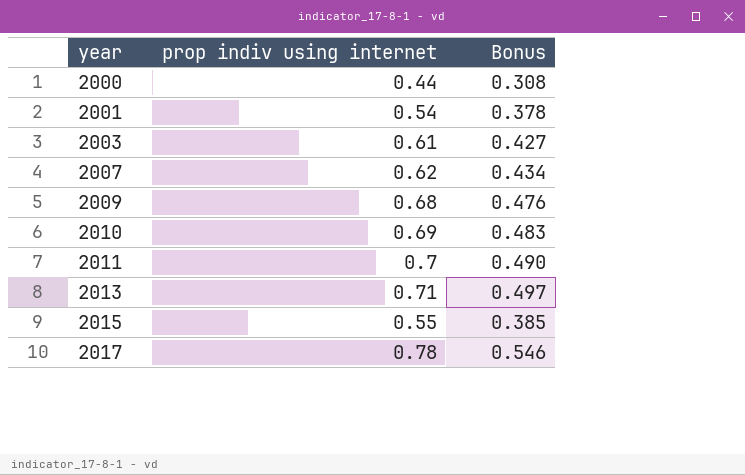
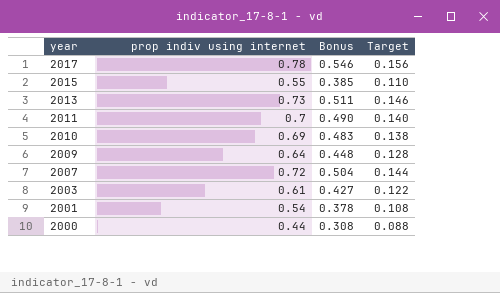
row order: year ascending -> year descending
column Target | formula: none -> [prop indiv using internet] * 0.2
2013 | prop indiv using internet: 0.71 -> 0.73
2013 | Bonus: 0.497 -> 0.511
2009 | prop indiv using internet: 0.68 -> 0.64
2009 | Bonus: 0.476 -> 0.448
2007 | prop indiv using internet: 0.62 -> 0.72
2007 | Bonus: 0.434 -> 0.504

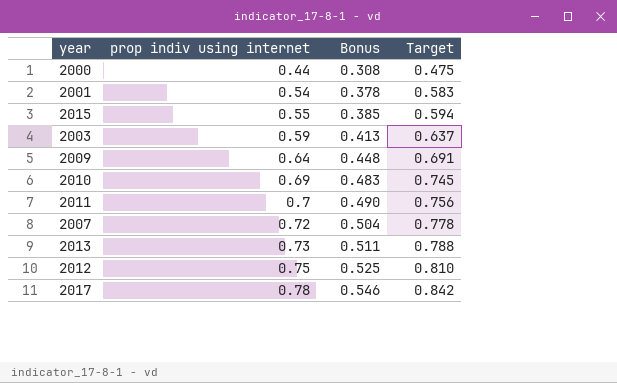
row order: year descending -> prop indiv using internet ascending
column Target | formula: [prop indiv using internet] * 0.2 -> [prop indiv using internet] * 1.08
2003 | prop indiv using internet: 0.61 -> 0.59
2003 | Bonus: 0.427 -> 0.413
row 2012: none -> 0.75 | 0.525 | 0.810

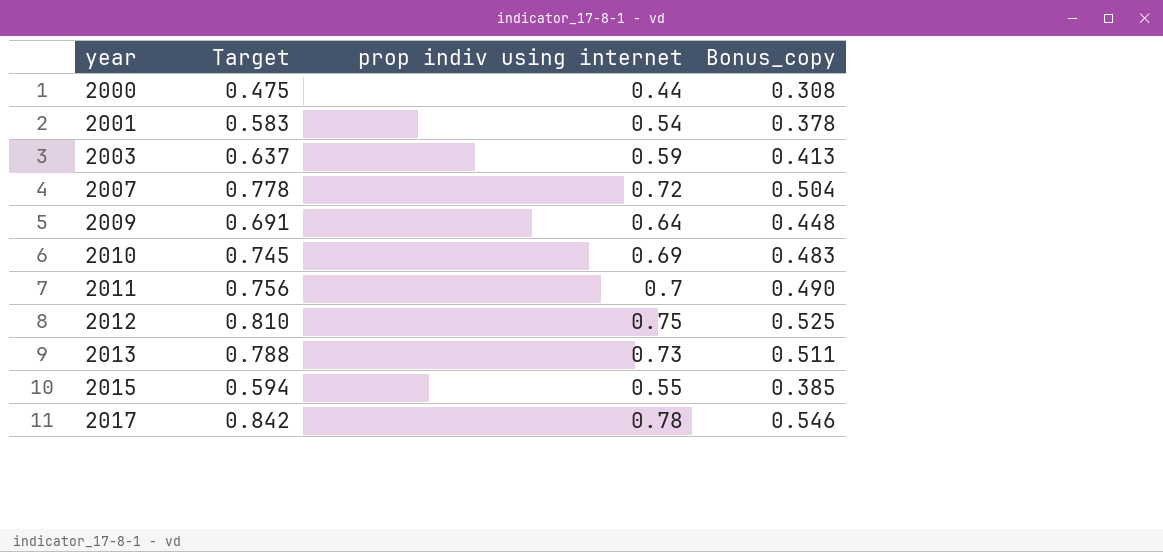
row order: prop indiv using internet ascending -> year ascending
column Target | position: 4 -> 2
column name: Bonus -> Bonus_copy

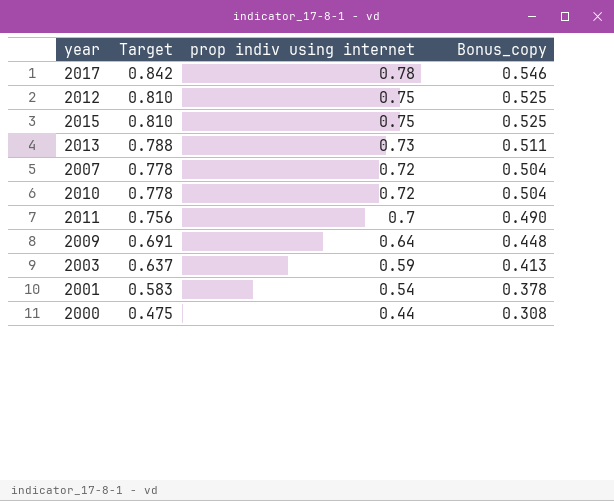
row order: year ascending -> Target descending
2015 | Target: 0.594 -> 0.810
2015 | prop indiv using internet: 0.55 -> 0.75
2015 | Bonus_copy: 0.385 -> 0.525
2010 | Target: 0.745 -> 0.778
2010 | prop indiv using internet: 0.69 -> 0.72
2010 | Bonus_copy: 0.483 -> 0.504

